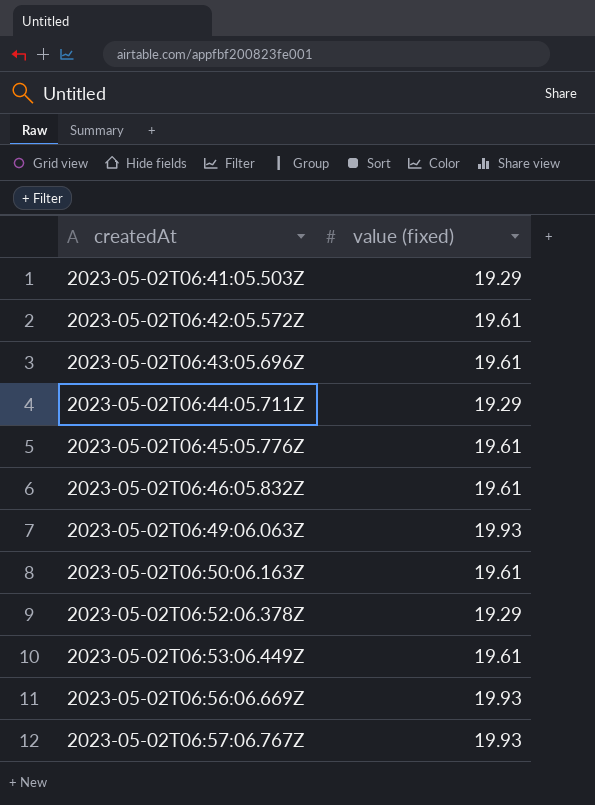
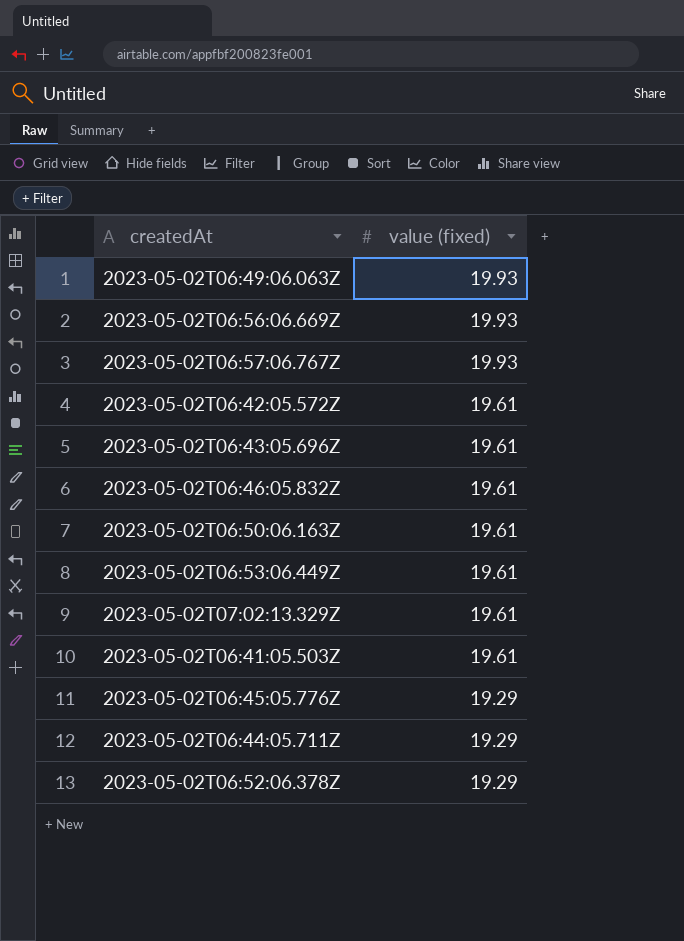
row order: createdAt ascending -> value (fixed) descending
row 2023-05-02T07:02:13.329Z: none -> 19.61
2023-05-02T06:41:05.503Z | value (fixed): 19.29 -> 19.61
2023-05-02T06:45:05.776Z | value (fixed): 19.61 -> 19.29

